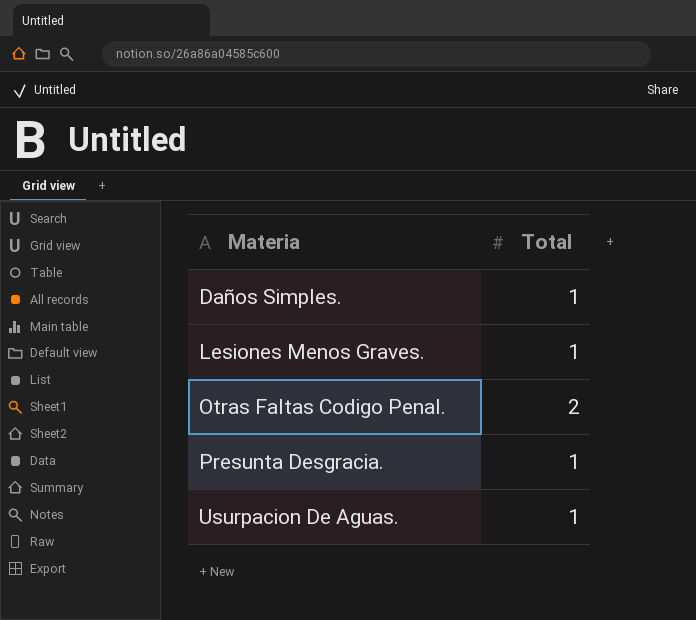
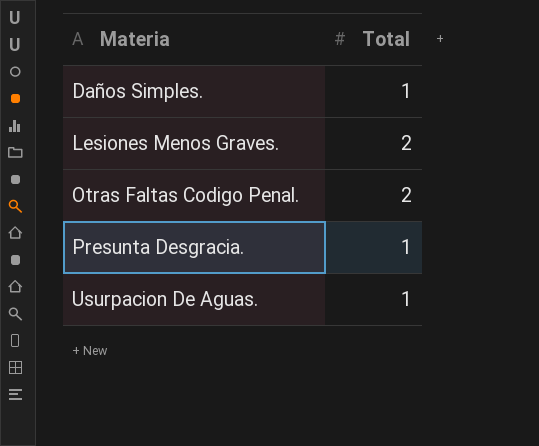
Lesiones Menos Graves. | Total: 1 -> 2

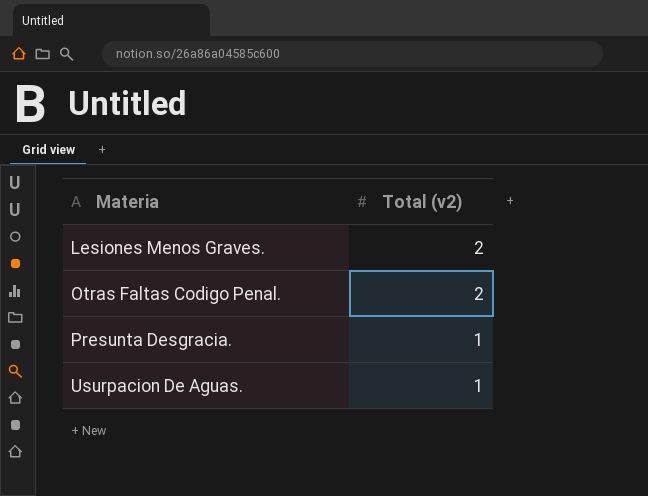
column name: Total -> Total (v2)
row Daños Simples.: 1 -> none

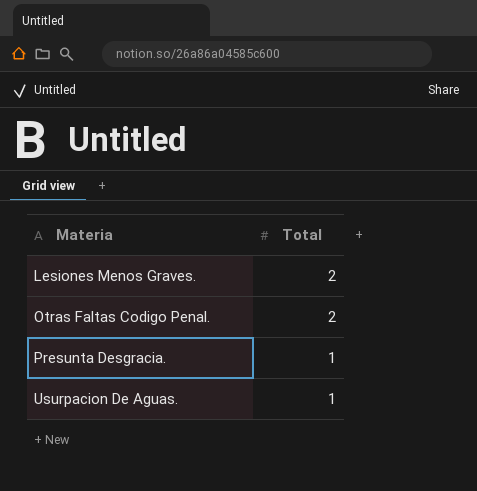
column name: Total (v2) -> Total

